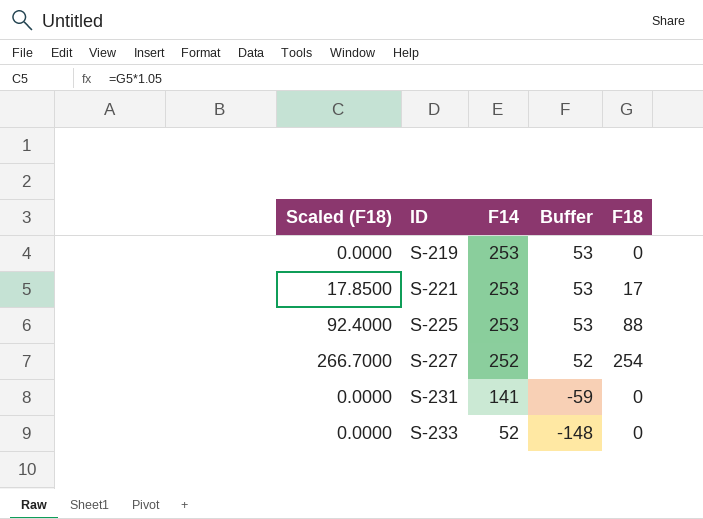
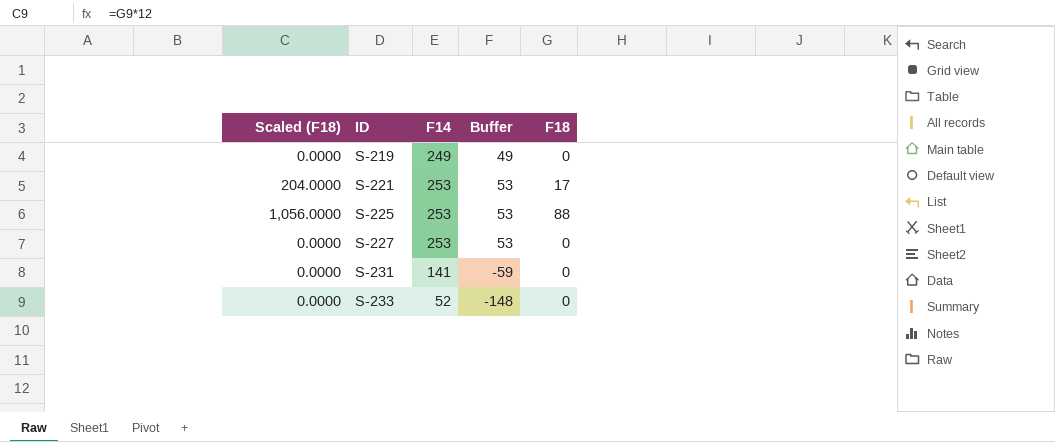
column Scaled (F18) | formula: [F18] * 1.05 -> [F18] * 12
S-219 | F14: 253 -> 249
S-219 | Buffer: 53 -> 49
S-227 | F14: 252 -> 253
S-227 | Buffer: 52 -> 53
S-227 | F18: 254 -> 0

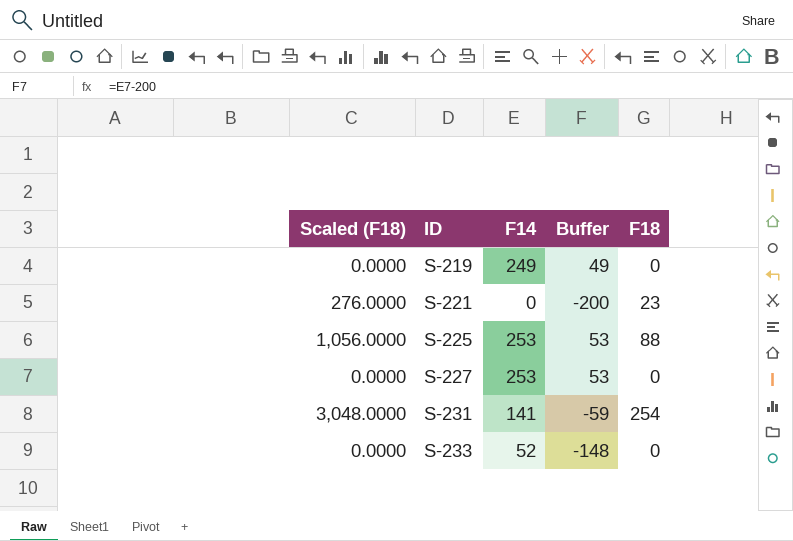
S-221 | Scaled (F18): 204.0000 -> 276.0000
S-221 | F14: 253 -> 0
S-221 | Buffer: 53 -> -200
S-221 | F18: 17 -> 23
S-231 | Scaled (F18): 0.0000 -> 3,048.0000
S-231 | F18: 0 -> 254

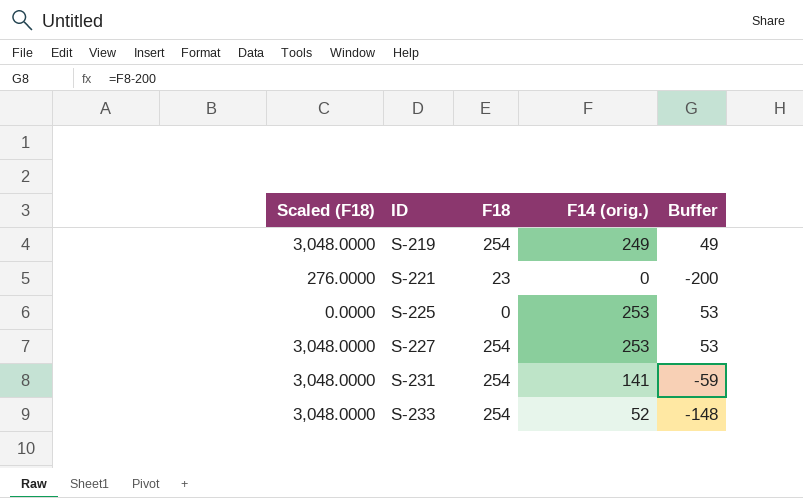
column F18 | position: 5 -> 3
column name: F14 -> F14 (orig.)
S-219 | Scaled (F18): 0.0000 -> 3,048.0000
S-219 | F18: 0 -> 254
S-225 | Scaled (F18): 1,056.0000 -> 0.0000
S-225 | F18: 88 -> 0
S-227 | Scaled (F18): 0.0000 -> 3,048.0000
S-227 | F18: 0 -> 254
S-233 | Scaled (F18): 0.0000 -> 3,048.0000
S-233 | F18: 0 -> 254

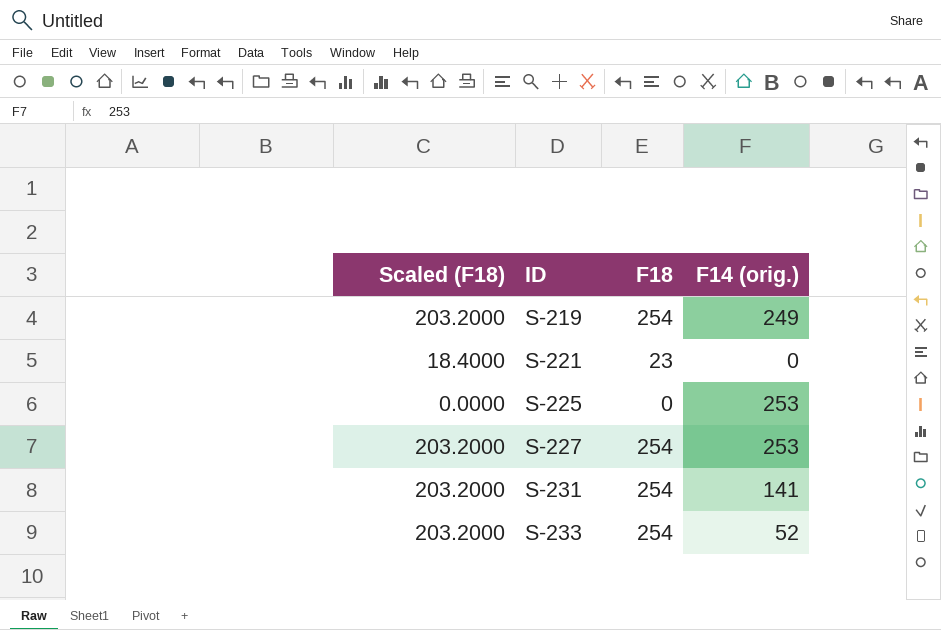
column Buffer | formula: [F14 (orig.)] - 200 -> none
column Scaled (F18) | formula: [F18] * 12 -> [F18] * 0.8

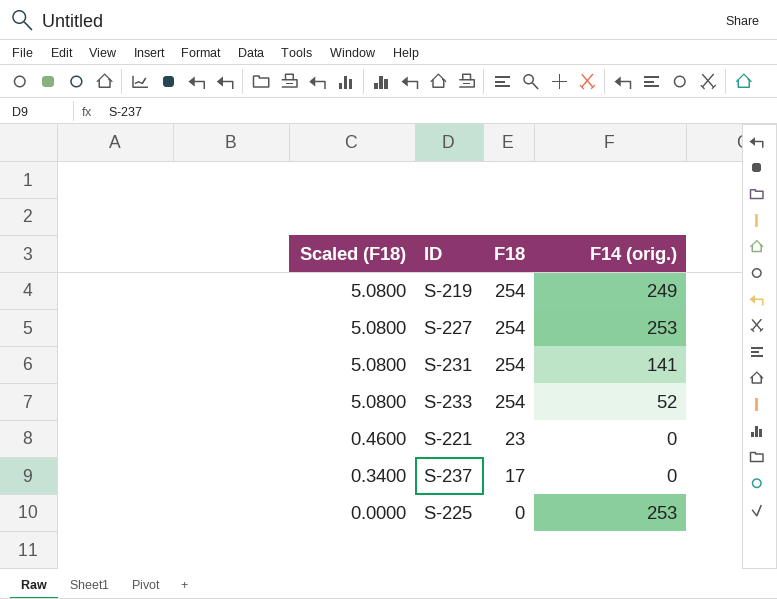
row order: ID ascending -> Scaled (F18) descending
column Scaled (F18) | formula: [F18] * 0.8 -> [F18] * 0.02
row S-237: none -> 0.3400 | 17 | 0

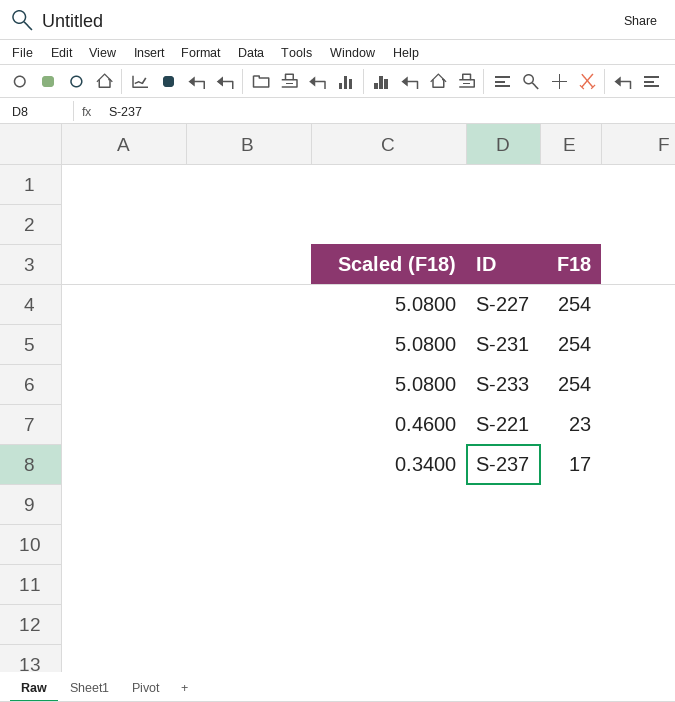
column F14 (orig.) | position: 4 -> none
row S-219: 5.0800 | 254 | 249 -> none
row S-225: 0.0000 | 0 | 253 -> none

